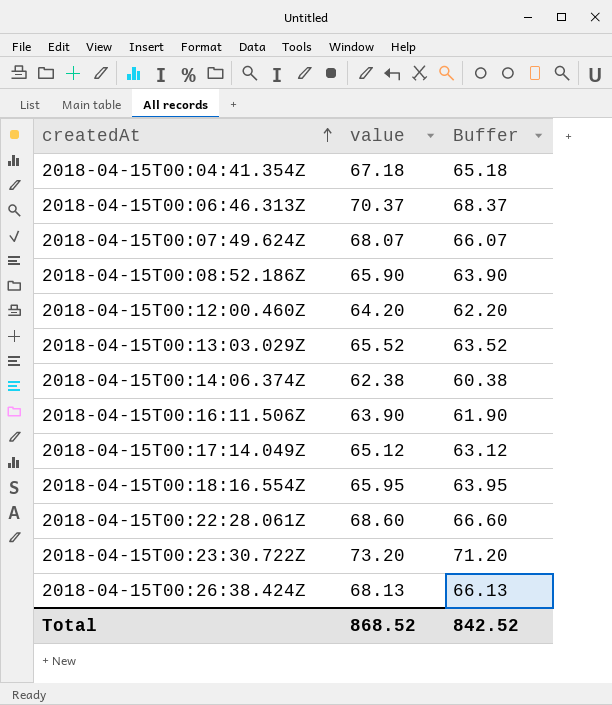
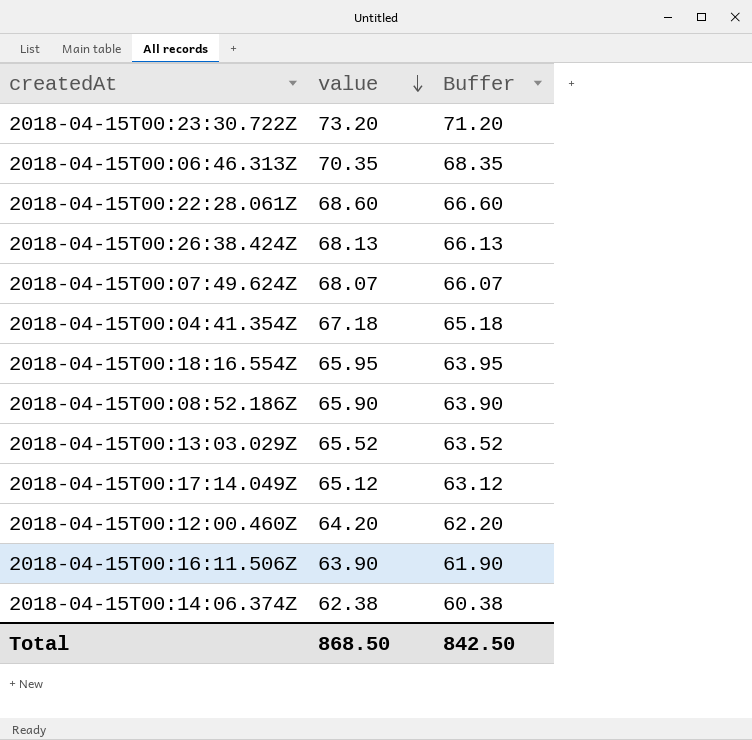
row order: createdAt ascending -> value descending
2018-04-15T00:06:46.313Z | value: 70.37 -> 70.35
2018-04-15T00:06:46.313Z | Buffer: 68.37 -> 68.35
Total | value: 868.52 -> 868.50
Total | Buffer: 842.52 -> 842.50

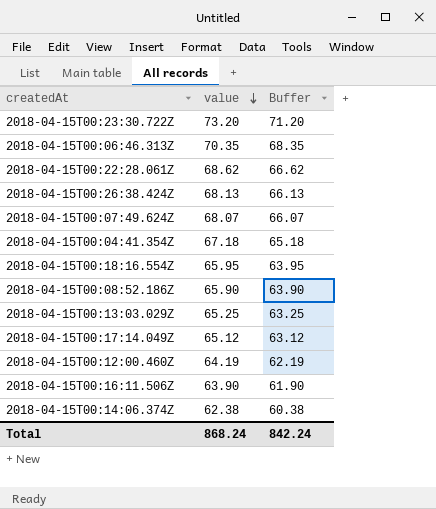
2018-04-15T00:22:28.061Z | value: 68.60 -> 68.62
2018-04-15T00:22:28.061Z | Buffer: 66.60 -> 66.62
2018-04-15T00:13:03.029Z | value: 65.52 -> 65.25
2018-04-15T00:13:03.029Z | Buffer: 63.52 -> 63.25
2018-04-15T00:12:00.460Z | value: 64.20 -> 64.19
2018-04-15T00:12:00.460Z | Buffer: 62.20 -> 62.19
Total | value: 868.50 -> 868.24
Total | Buffer: 842.50 -> 842.24

